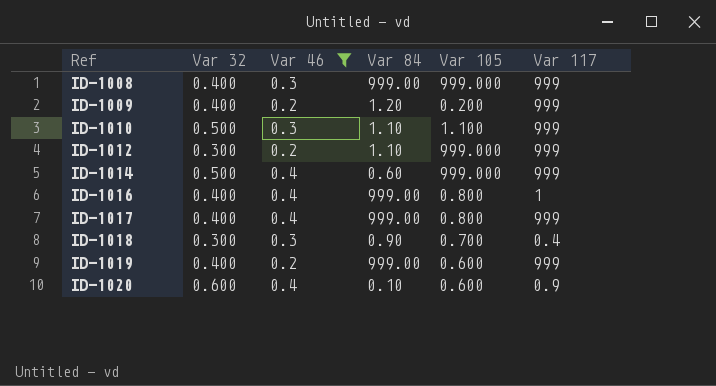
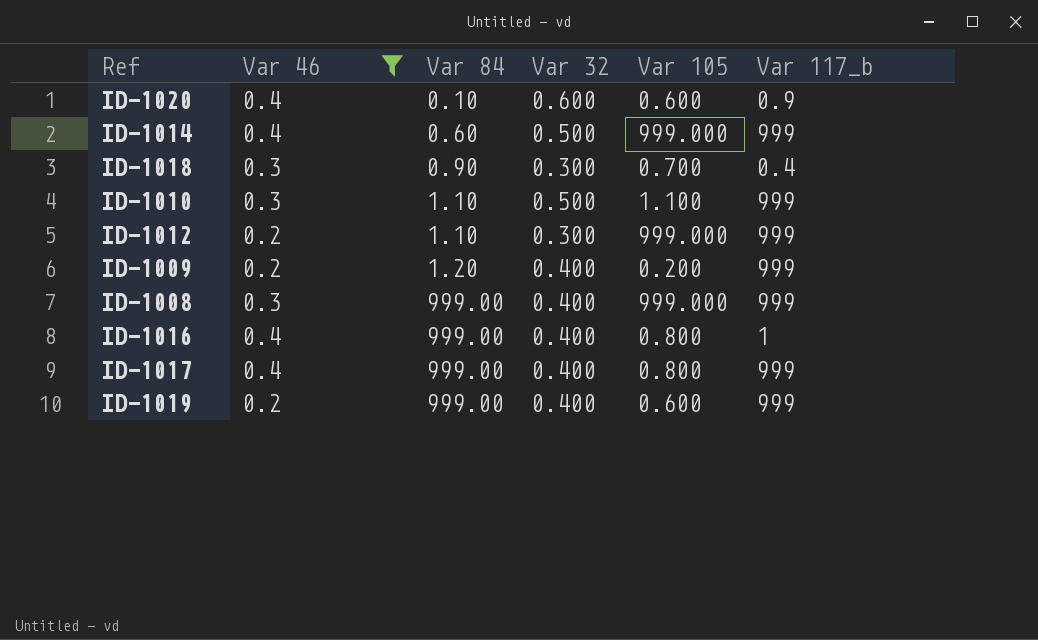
row order: Ref ascending -> Var 84 ascending
column Var 32 | position: 2 -> 4
column name: Var 117 -> Var 117_b

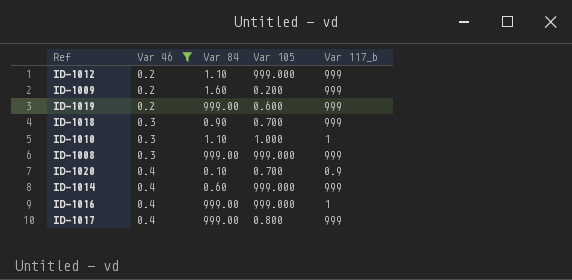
row order: Var 84 ascending -> Var 46 ascending
column Var 32 | position: 4 -> none
ID-1009 | Var 84: 1.20 -> 1.60
ID-1018 | Var 117_b: 0.4 -> 999
ID-1010 | Var 105: 1.100 -> 1.000
ID-1010 | Var 117_b: 999 -> 1
ID-1020 | Var 105: 0.600 -> 0.700
ID-1016 | Var 105: 0.800 -> 999.000

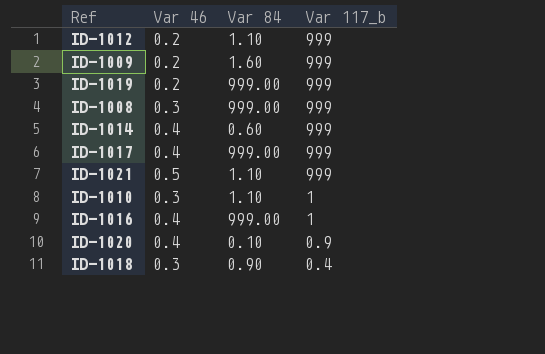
filter: Var 46 != 0.5 -> none
row order: Var 46 ascending -> Var 117_b descending
column Var 105 | position: 4 -> none
ID-1018 | Var 117_b: 999 -> 0.4

